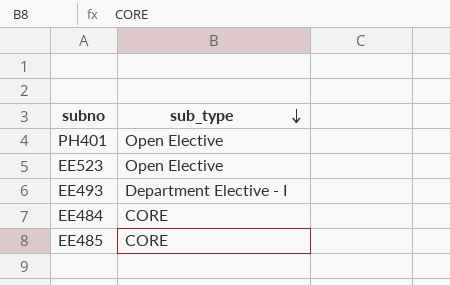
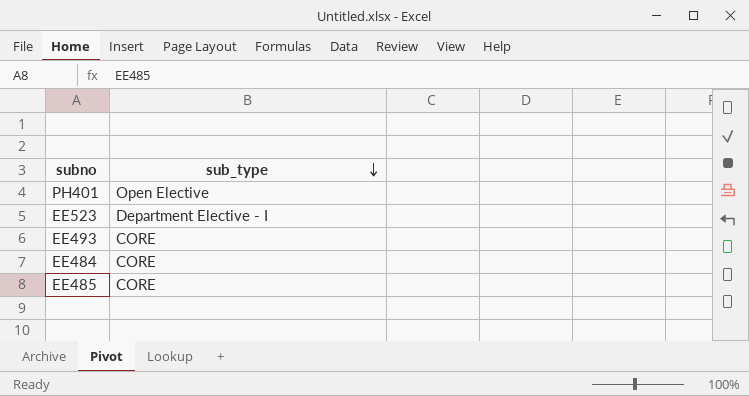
EE523 | sub_type: Open Elective -> Department Elective - I
EE493 | sub_type: Department Elective - I -> CORE

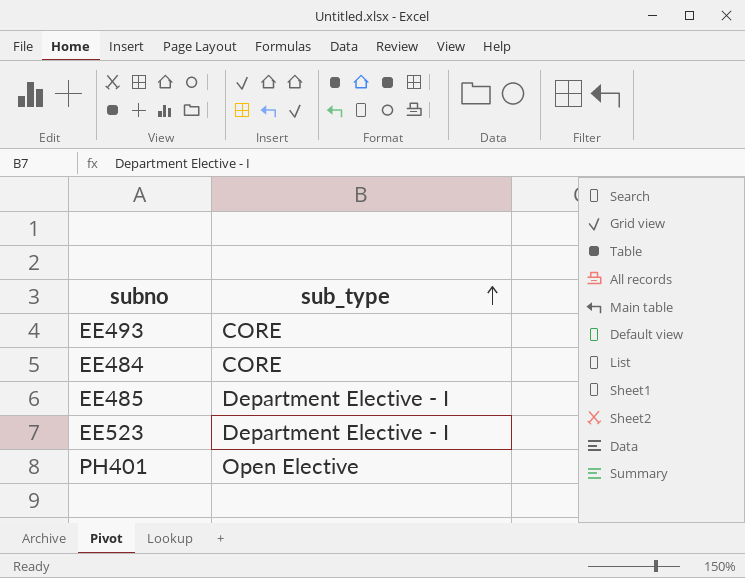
row order: sub_type descending -> sub_type ascending
EE485 | sub_type: CORE -> Department Elective - I

